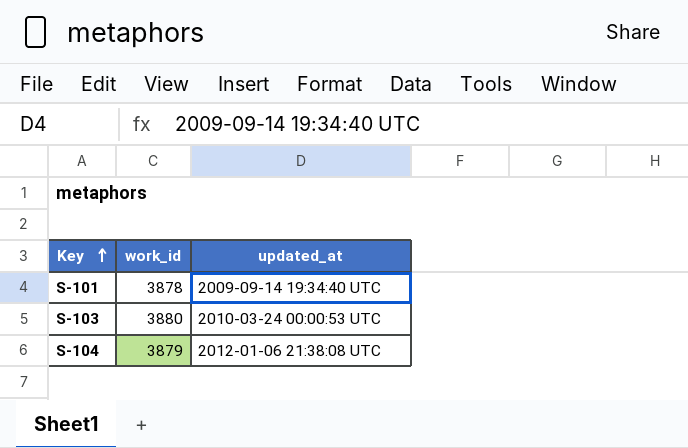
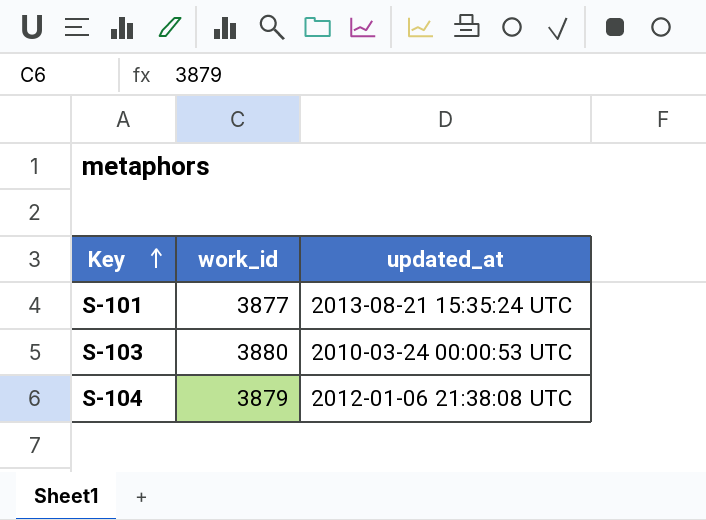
S-101 | work_id: 3878 -> 3877
S-101 | updated_at: 2009-09-14 19:34:40 UTC -> 2013-08-21 15:35:24 UTC

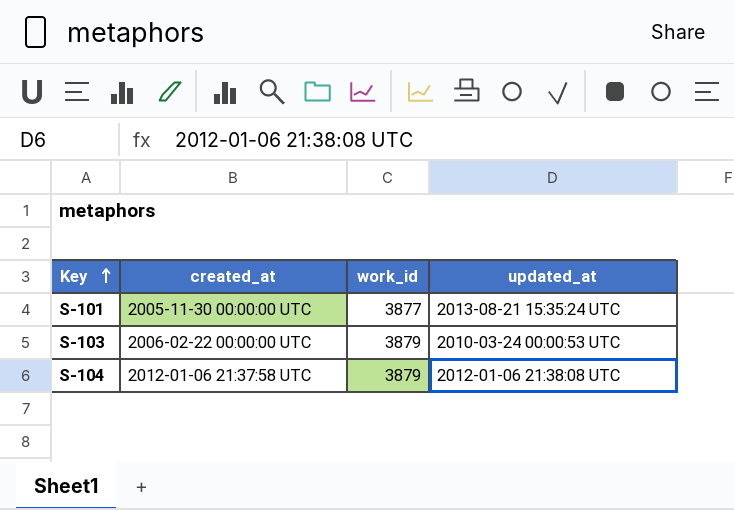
column created_at | position: none -> 2
S-103 | work_id: 3880 -> 3879

